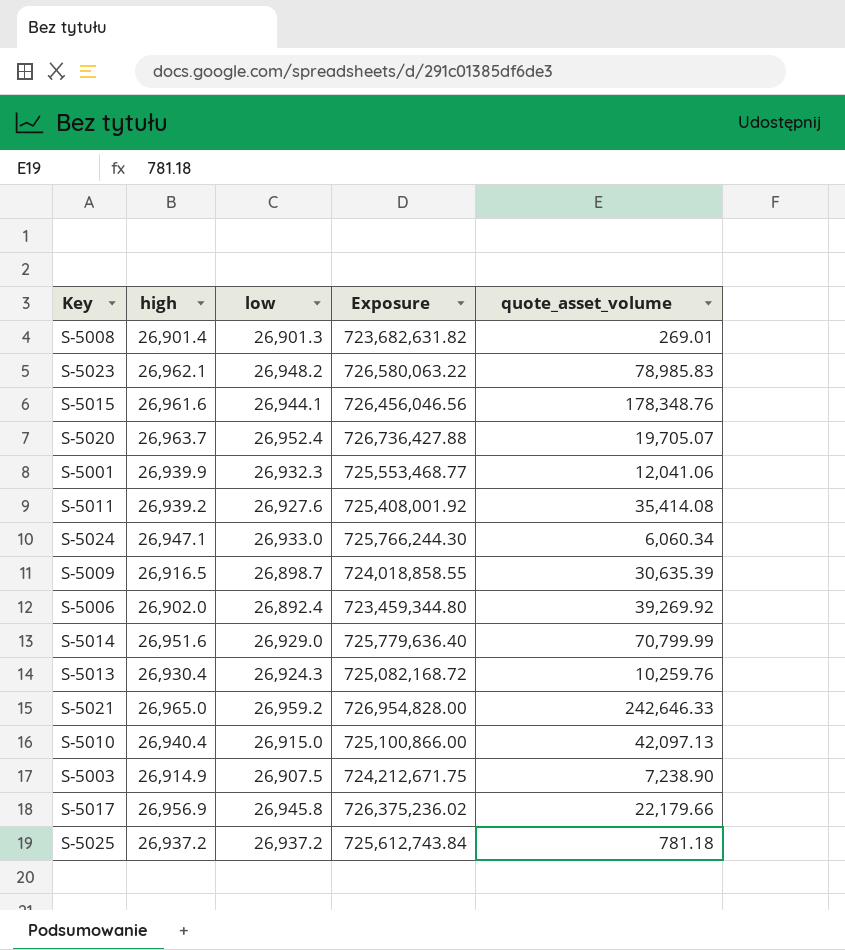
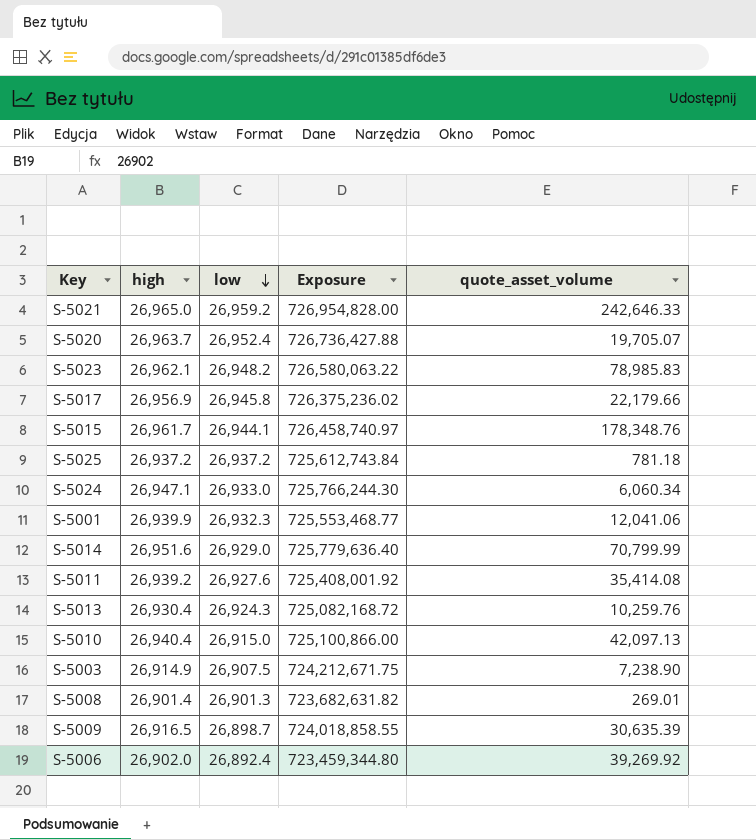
row order: none -> low descending
S-5015 | high: 26,961.6 -> 26,961.7
S-5015 | Exposure: 726,456,046.56 -> 726,458,740.97

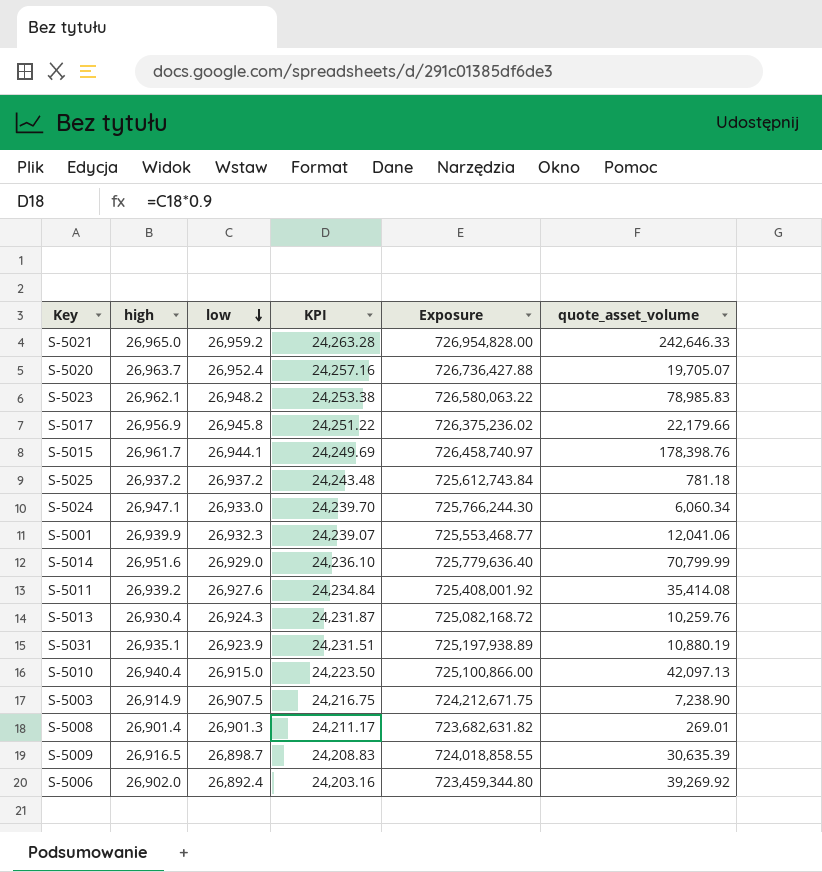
column KPI | formula: none -> [low] * 0.9
S-5015 | quote_asset_volume: 178,348.76 -> 178,398.76
row S-5031: none -> 26,935.1 | 26,923.9 | 24,231.51 | 725,197,938.89 | 10,880.19

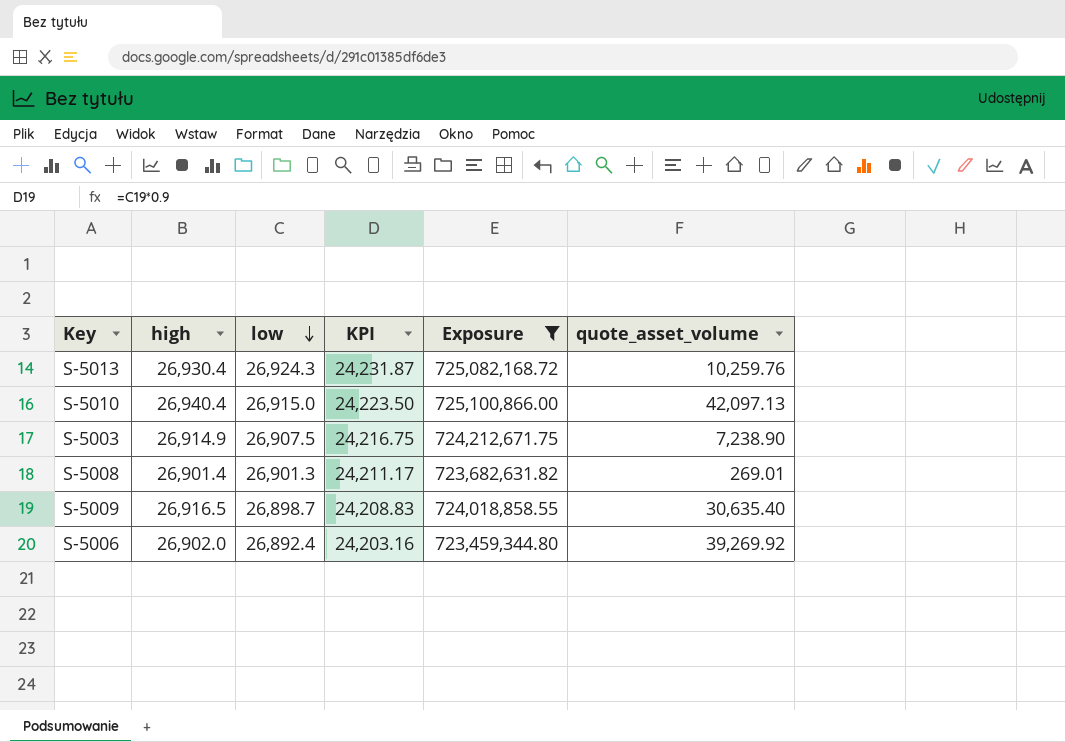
filter: none -> Exposure <= 725,100,866.00
S-5009 | quote_asset_volume: 30,635.39 -> 30,635.40

